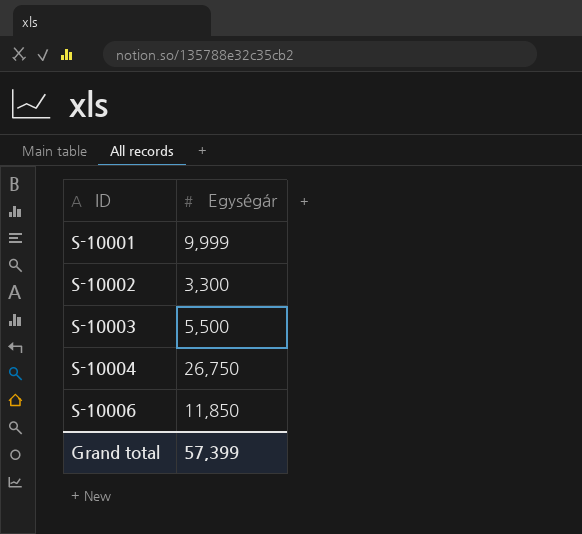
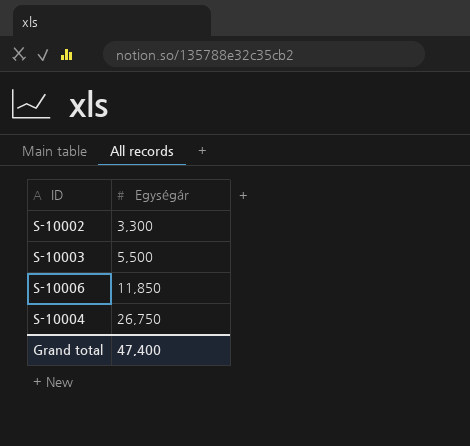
row order: ID ascending -> Egységár ascending
row S-10001: 9,999 -> none
Grand total | Egységár: 57,399 -> 47,400

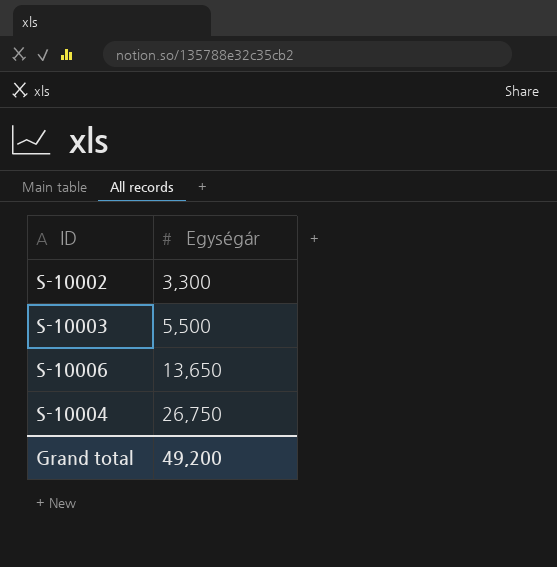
S-10006 | Egységár: 11,850 -> 13,650
Grand total | Egységár: 47,400 -> 49,200

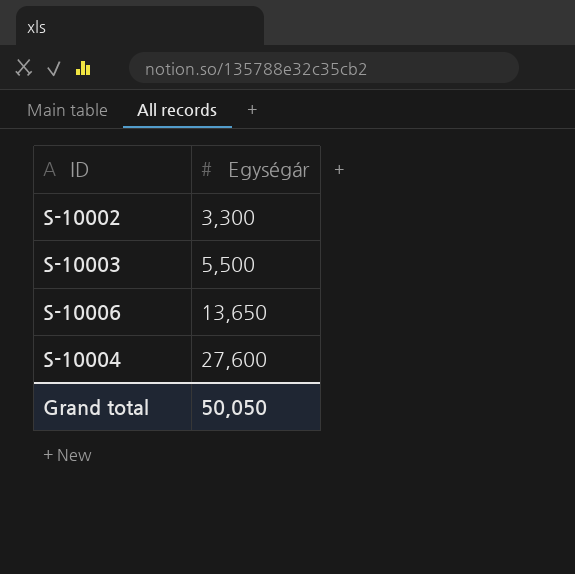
S-10004 | Egységár: 26,750 -> 27,600
Grand total | Egységár: 49,200 -> 50,050

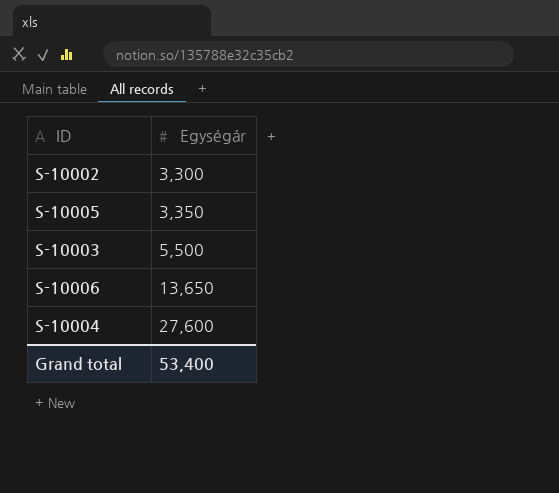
row S-10005: none -> 3,350
Grand total | Egységár: 50,050 -> 53,400

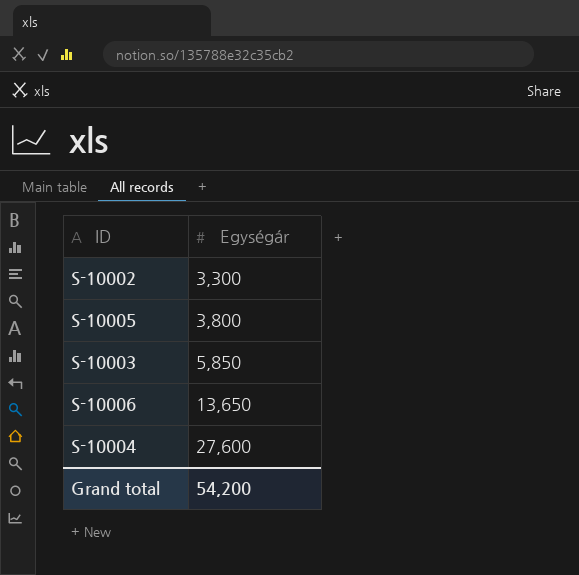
S-10005 | Egységár: 3,350 -> 3,800
S-10003 | Egységár: 5,500 -> 5,850
Grand total | Egységár: 53,400 -> 54,200

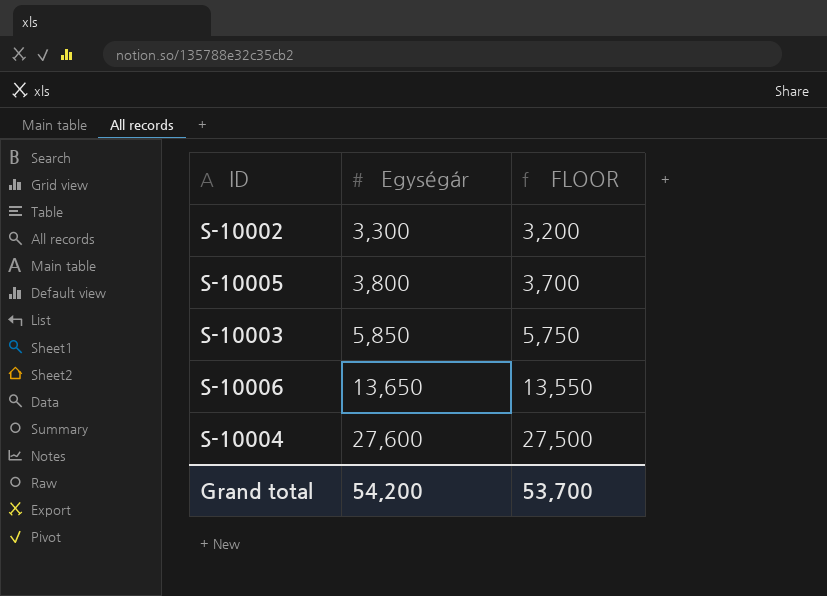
column FLOOR | formula: none -> [Egységár] - 100

